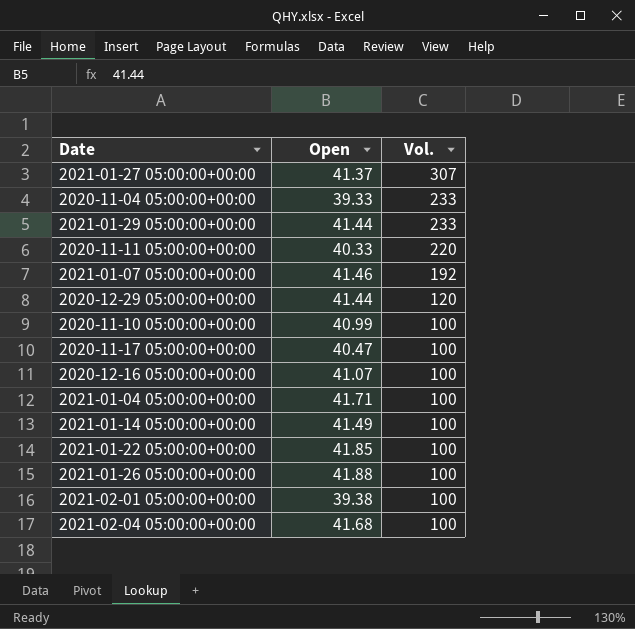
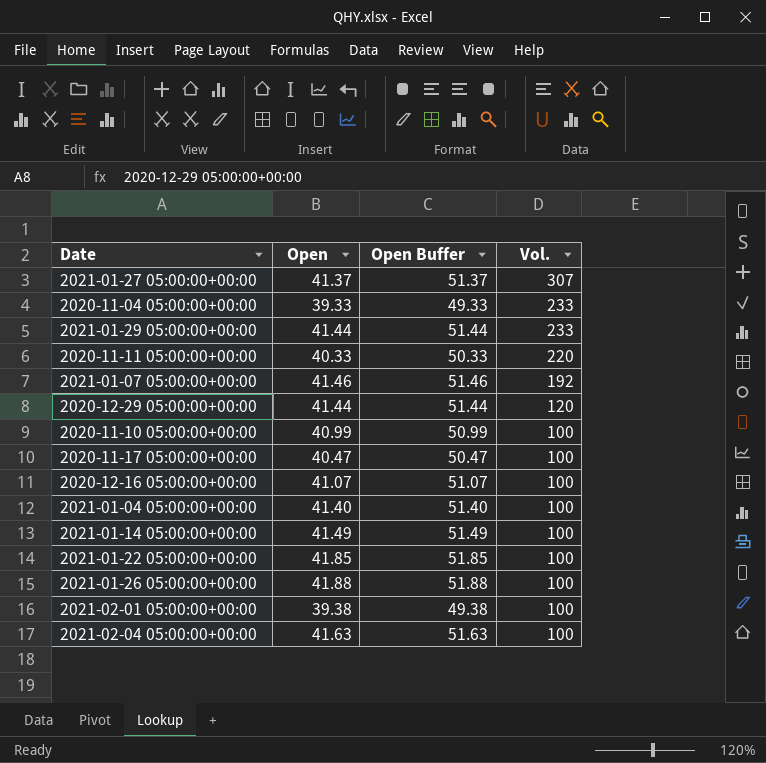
column Open Buffer | formula: none -> [Open] + 10
2021-01-04 05:00:00+00:00 | Open: 41.71 -> 41.40
2021-02-04 05:00:00+00:00 | Open: 41.68 -> 41.63

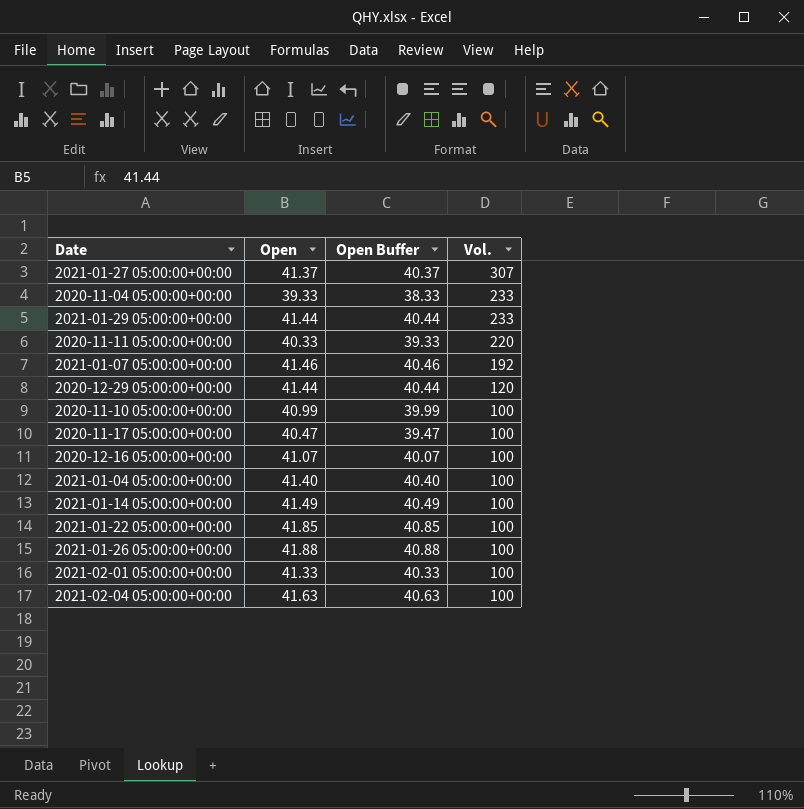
column Open Buffer | formula: [Open] + 10 -> [Open] - 1
2021-02-01 05:00:00+00:00 | Open: 39.38 -> 41.33

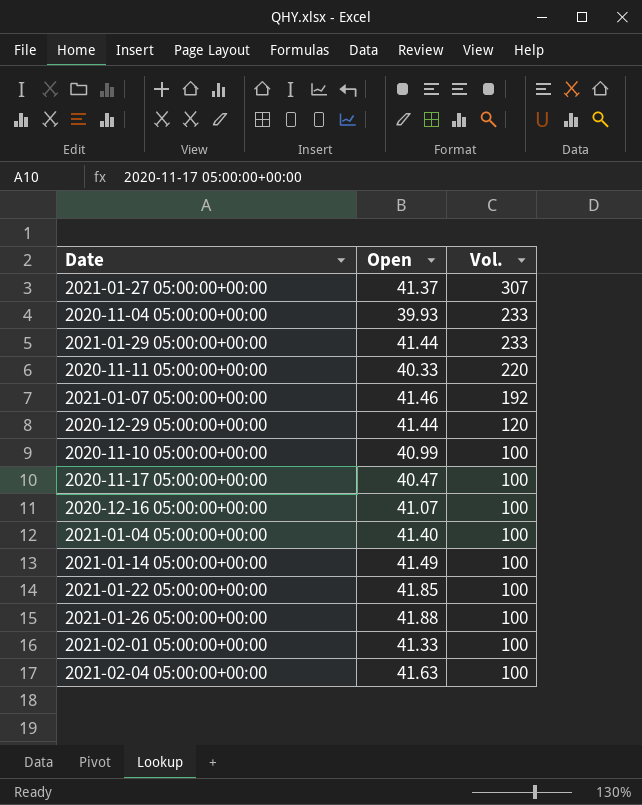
column Open Buffer | formula: [Open] - 1 -> none
2020-11-04 05:00:00+00:00 | Open: 39.33 -> 39.93

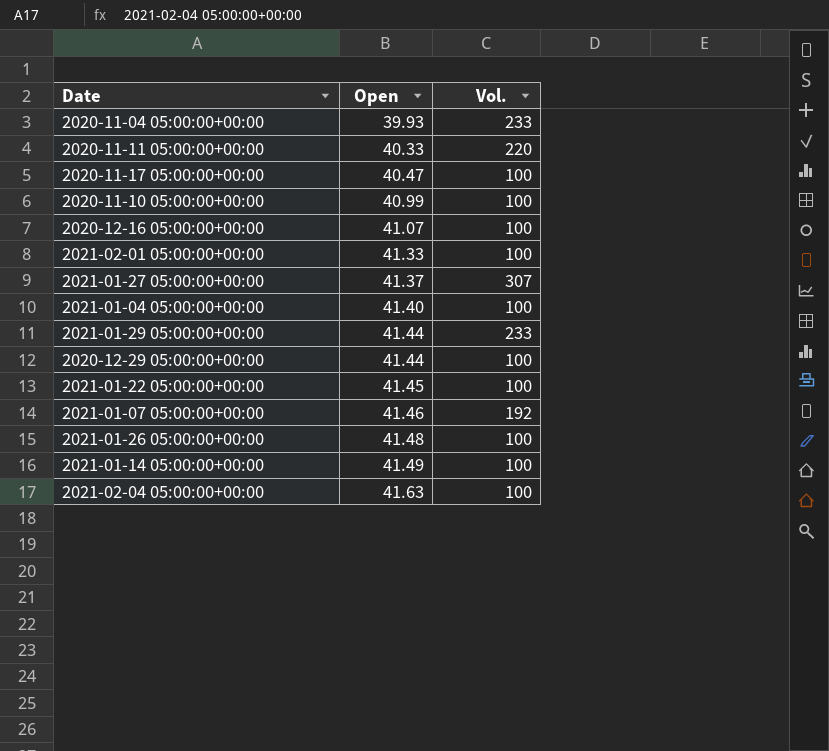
row order: Vol. descending -> Open ascending
2020-12-29 05:00:00+00:00 | Vol.: 120 -> 100
2021-01-22 05:00:00+00:00 | Open: 41.85 -> 41.45
2021-01-26 05:00:00+00:00 | Open: 41.88 -> 41.48

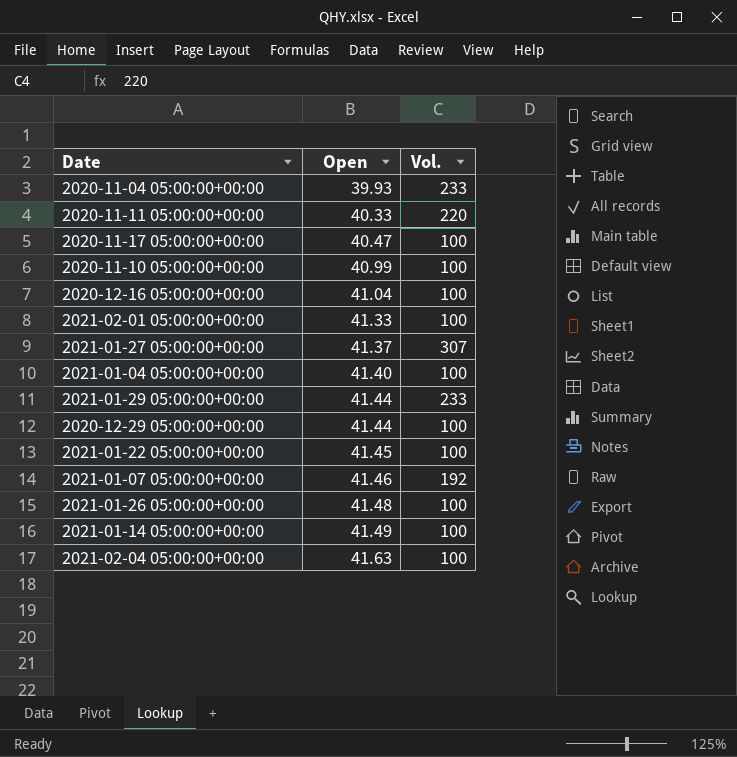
2020-12-16 05:00:00+00:00 | Open: 41.07 -> 41.04

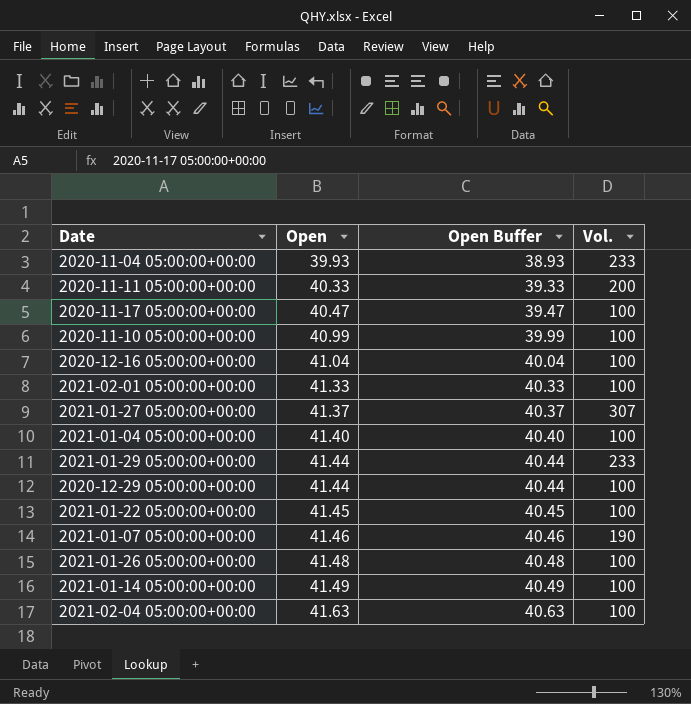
column Open Buffer | formula: none -> [Open] - 1
2020-11-11 05:00:00+00:00 | Vol.: 220 -> 200
2021-01-07 05:00:00+00:00 | Vol.: 192 -> 190

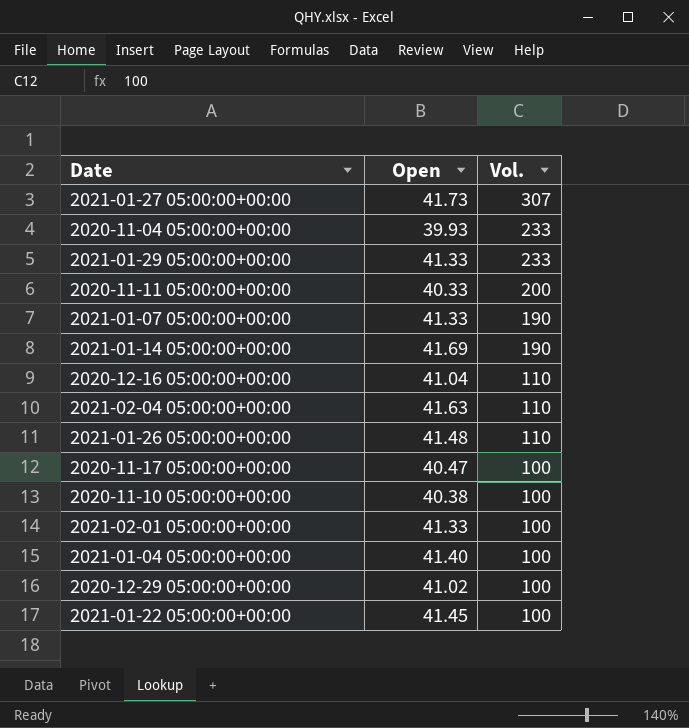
row order: Open ascending -> Vol. descending
column Open Buffer | formula: [Open] - 1 -> none
2021-01-27 05:00:00+00:00 | Open: 41.37 -> 41.73
2021-01-29 05:00:00+00:00 | Open: 41.44 -> 41.33
2021-01-07 05:00:00+00:00 | Open: 41.46 -> 41.33
2021-01-14 05:00:00+00:00 | Open: 41.49 -> 41.69
2021-01-14 05:00:00+00:00 | Vol.: 100 -> 190
2020-12-16 05:00:00+00:00 | Vol.: 100 -> 110
2021-02-04 05:00:00+00:00 | Vol.: 100 -> 110
2021-01-26 05:00:00+00:00 | Vol.: 100 -> 110
2020-11-10 05:00:00+00:00 | Open: 40.99 -> 40.38
2020-12-29 05:00:00+00:00 | Open: 41.44 -> 41.02

